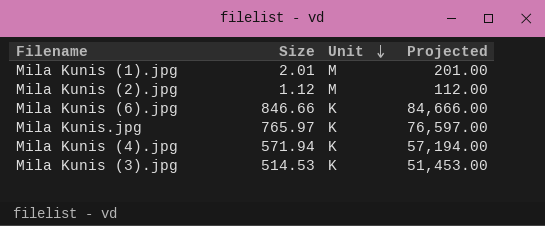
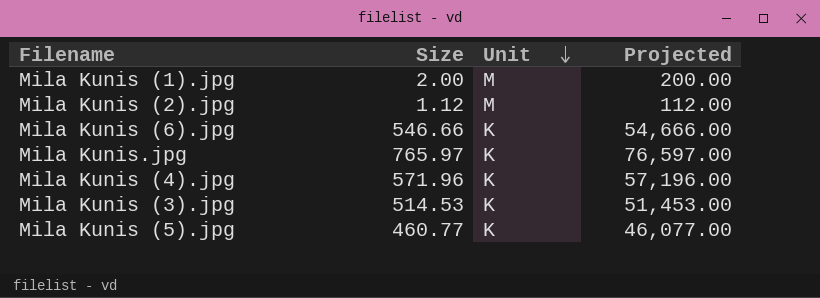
Mila Kunis (1).jpg | Size: 2.01 -> 2.00
Mila Kunis (1).jpg | Projected: 201.00 -> 200.00
Mila Kunis (6).jpg | Size: 846.66 -> 546.66
Mila Kunis (6).jpg | Projected: 84,666.00 -> 54,666.00
Mila Kunis (4).jpg | Size: 571.94 -> 571.96
Mila Kunis (4).jpg | Projected: 57,194.00 -> 57,196.00
row Mila Kunis (5).jpg: none -> 460.77 | K | 46,077.00

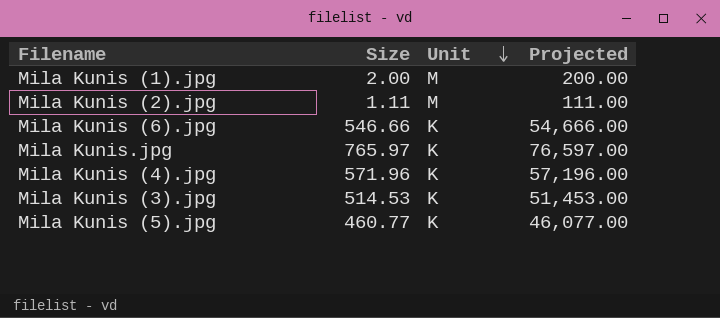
Mila Kunis (2).jpg | Size: 1.12 -> 1.11
Mila Kunis (2).jpg | Projected: 112.00 -> 111.00

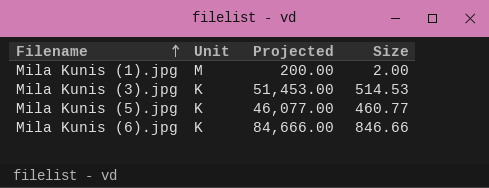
row order: Unit descending -> Filename ascending
column Size | position: 2 -> 4
row Mila Kunis (2).jpg: 1.11 | M | 111.00 -> none
row Mila Kunis.jpg: 765.97 | K | 76,597.00 -> none
row Mila Kunis (4).jpg: 571.96 | K | 57,196.00 -> none
Mila Kunis (6).jpg | Projected: 54,666.00 -> 84,666.00
Mila Kunis (6).jpg | Size: 546.66 -> 846.66

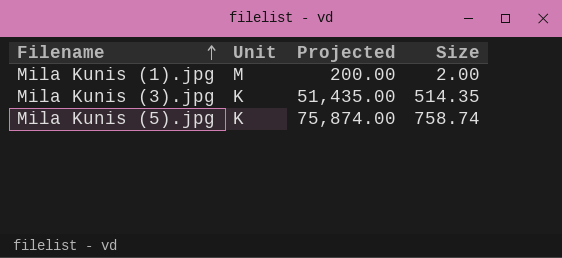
row Mila Kunis (6).jpg: K | 84,666.00 | 846.66 -> none
Mila Kunis (3).jpg | Projected: 51,453.00 -> 51,435.00
Mila Kunis (3).jpg | Size: 514.53 -> 514.35
Mila Kunis (5).jpg | Projected: 46,077.00 -> 75,874.00
Mila Kunis (5).jpg | Size: 460.77 -> 758.74

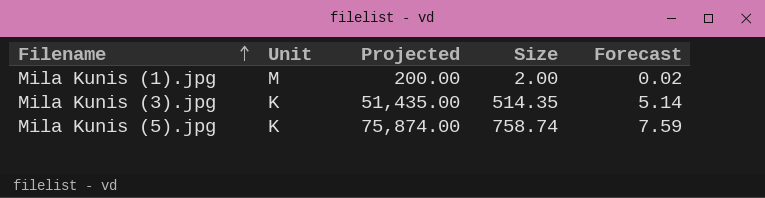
column Forecast | formula: none -> [Size] * 0.01

